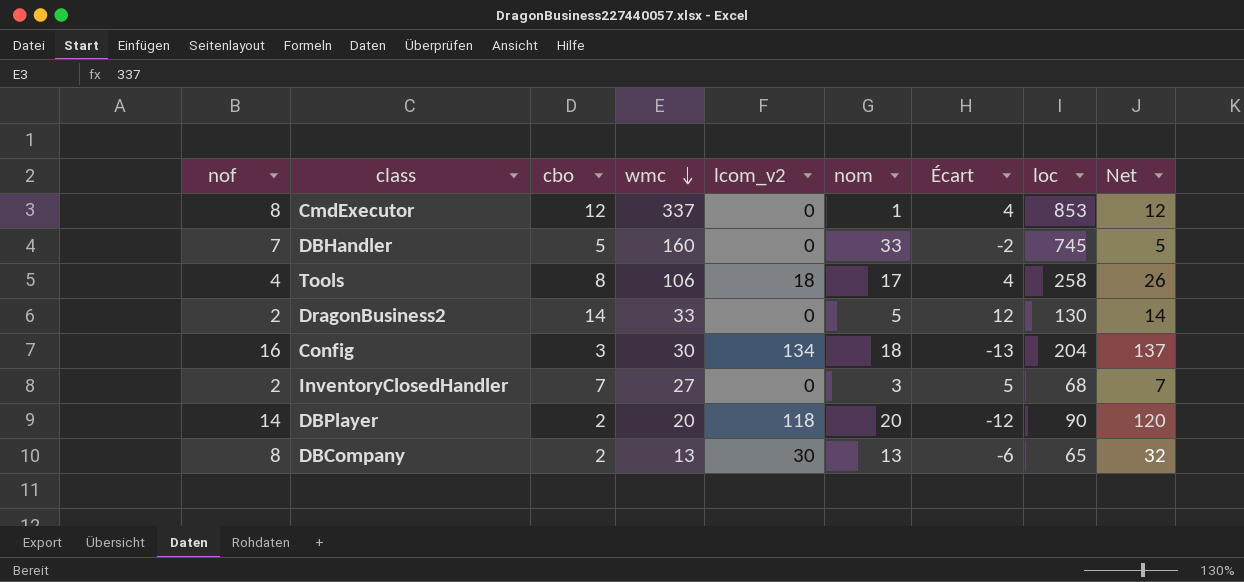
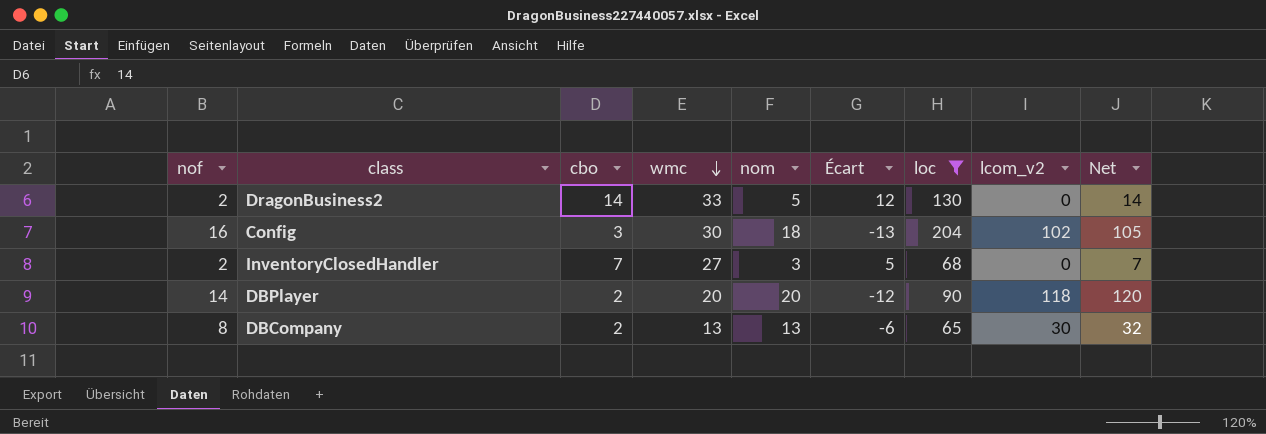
filter: none -> loc <= 204
column lcom_v2 | position: 5 -> 8
Config | lcom_v2: 134 -> 102
Config | Net: 137 -> 105

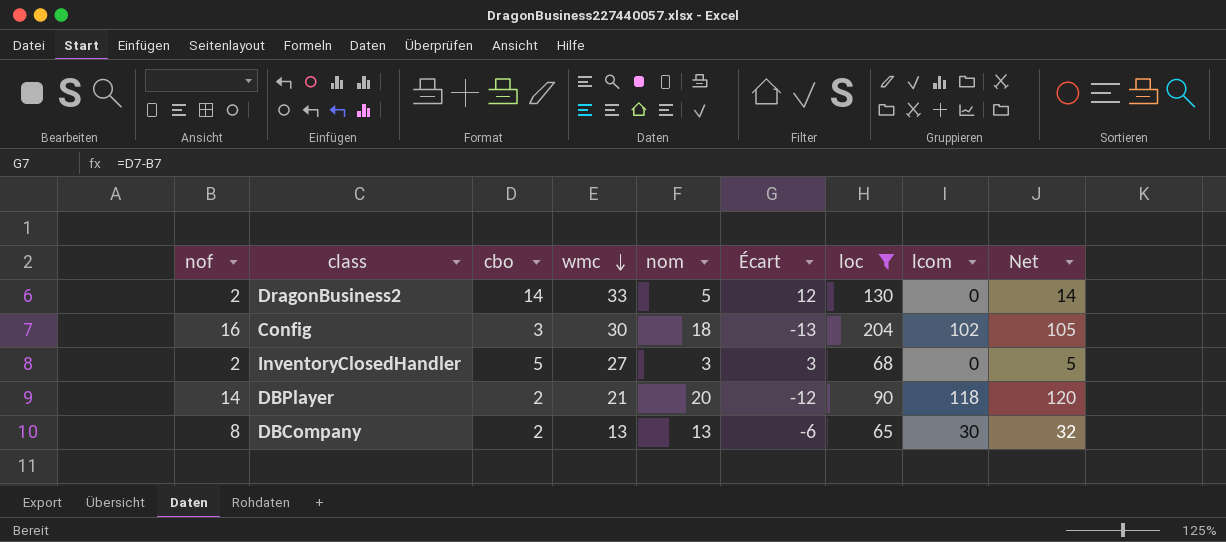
column name: lcom_v2 -> lcom
InventoryClosedHandler | cbo: 7 -> 5
InventoryClosedHandler | Écart: 5 -> 3
InventoryClosedHandler | Net: 7 -> 5
DBPlayer | wmc: 20 -> 21

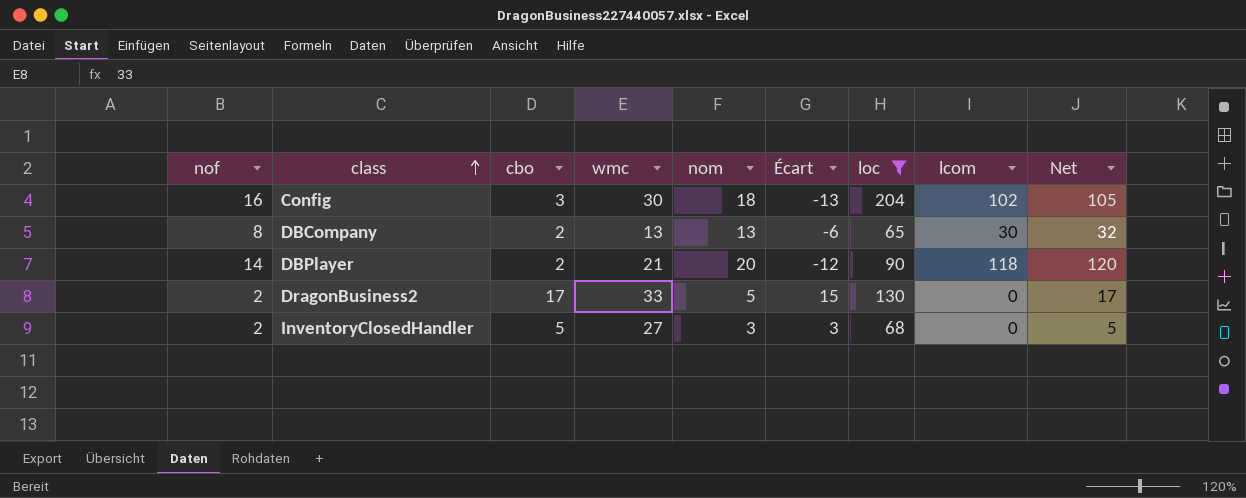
row order: wmc descending -> class ascending
DragonBusiness2 | cbo: 14 -> 17
DragonBusiness2 | Écart: 12 -> 15
DragonBusiness2 | Net: 14 -> 17

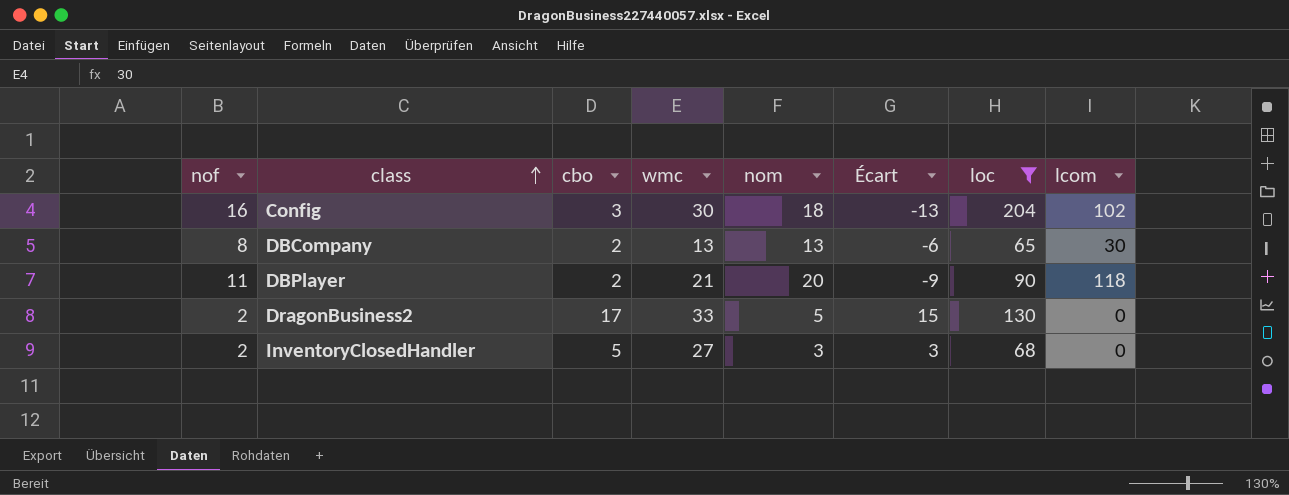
column Net | formula: [cbo] + [lcom] -> none
DBPlayer | nof: 14 -> 11
DBPlayer | Écart: -12 -> -9

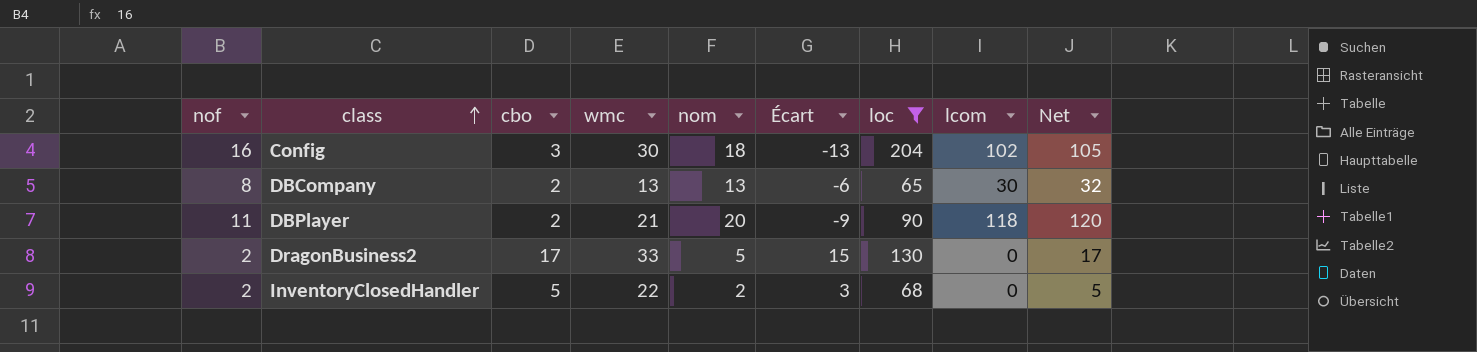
column Net | formula: none -> [cbo] + [lcom]
InventoryClosedHandler | wmc: 27 -> 22
InventoryClosedHandler | nom: 3 -> 2

